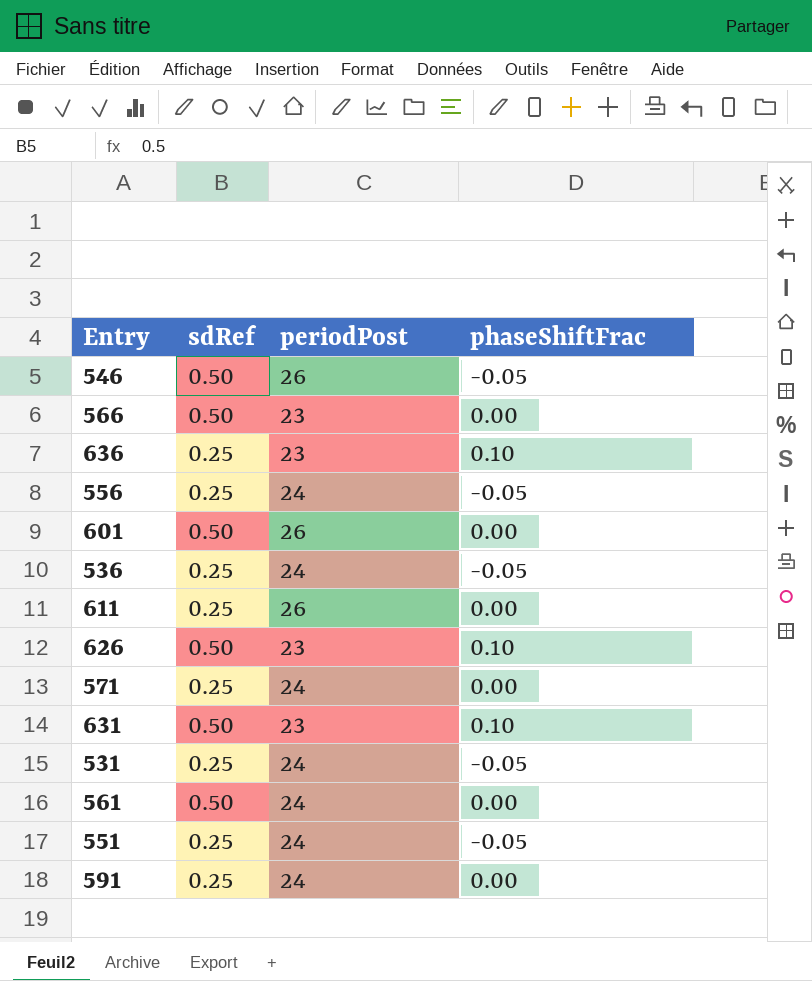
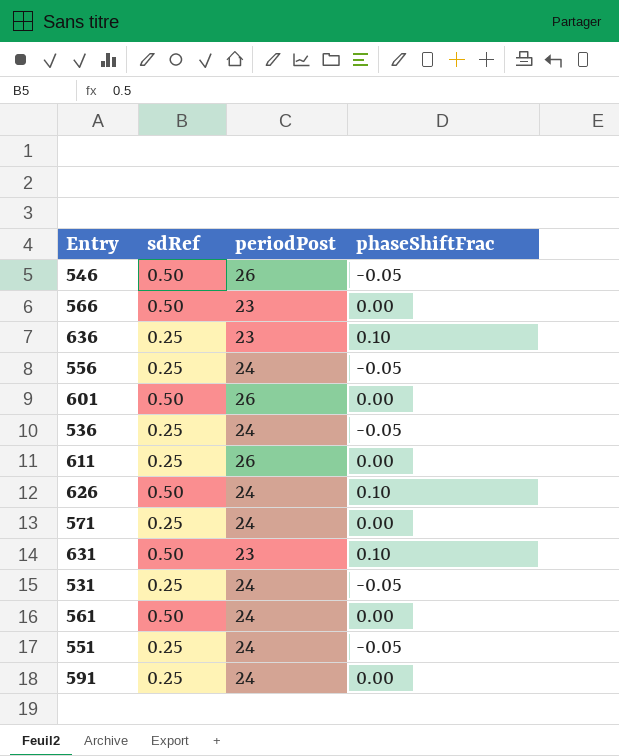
626 | periodPost: 23 -> 24

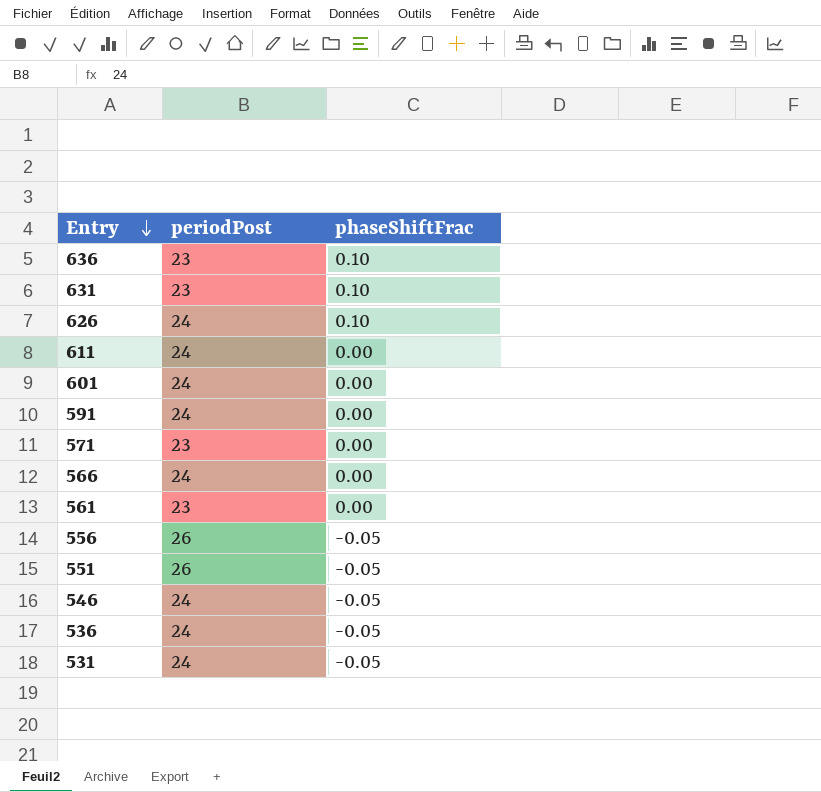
row order: none -> Entry descending
column sdRef | position: 2 -> none
611 | periodPost: 26 -> 24
601 | periodPost: 26 -> 24
571 | periodPost: 24 -> 23
566 | periodPost: 23 -> 24
561 | periodPost: 24 -> 23
556 | periodPost: 24 -> 26
551 | periodPost: 24 -> 26
546 | periodPost: 26 -> 24

